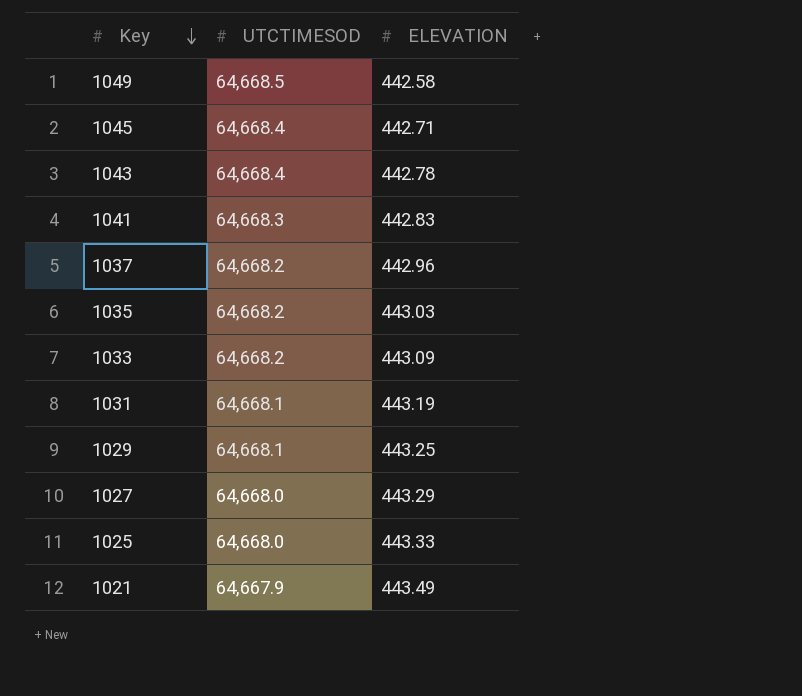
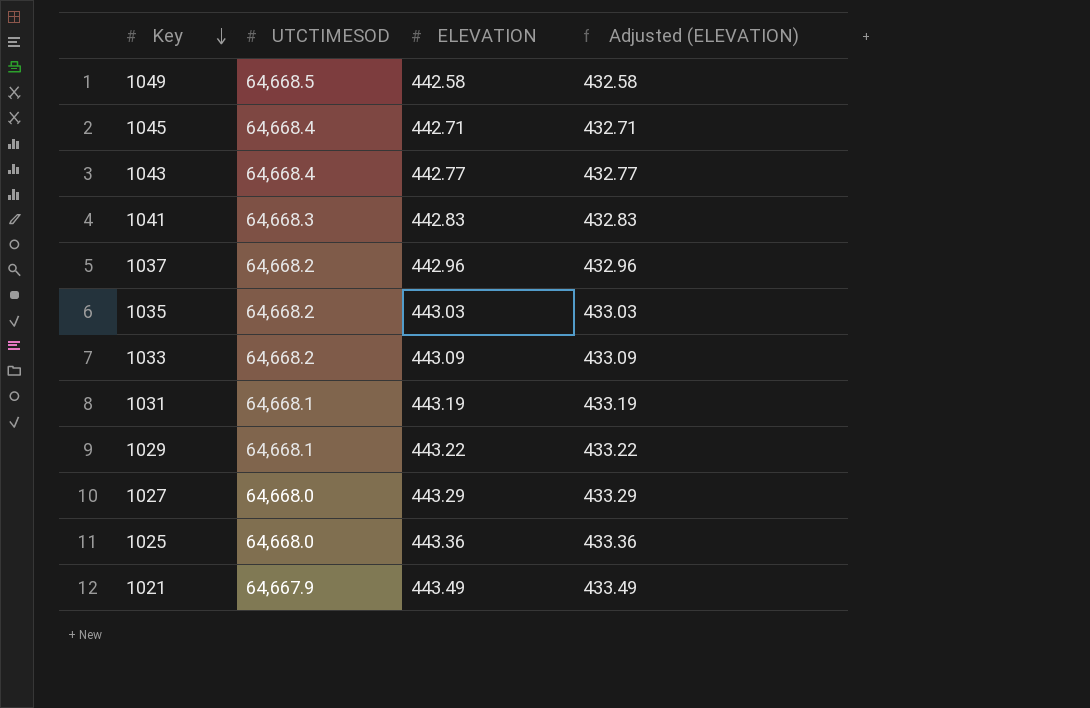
column Adjusted (ELEVATION) | formula: none -> [ELEVATION] - 10
1043 | ELEVATION: 442.78 -> 442.77
1029 | ELEVATION: 443.25 -> 443.22
1025 | ELEVATION: 443.33 -> 443.36

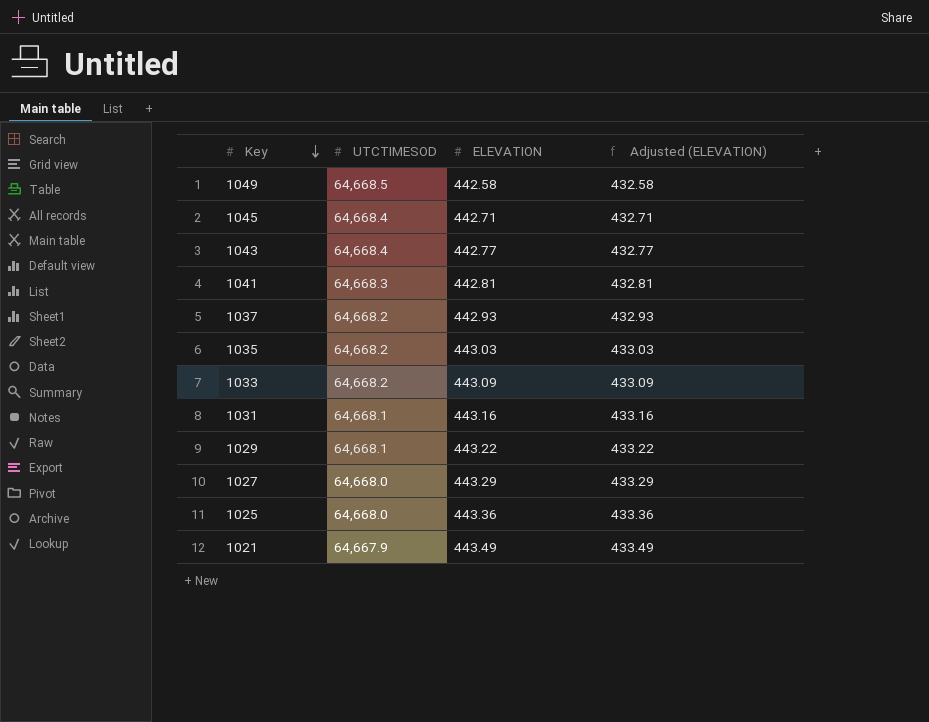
1041 | ELEVATION: 442.83 -> 442.81
1041 | Adjusted (ELEVATION): 432.83 -> 432.81
1037 | ELEVATION: 442.96 -> 442.93
1037 | Adjusted (ELEVATION): 432.96 -> 432.93
1031 | ELEVATION: 443.19 -> 443.16
1031 | Adjusted (ELEVATION): 433.19 -> 433.16

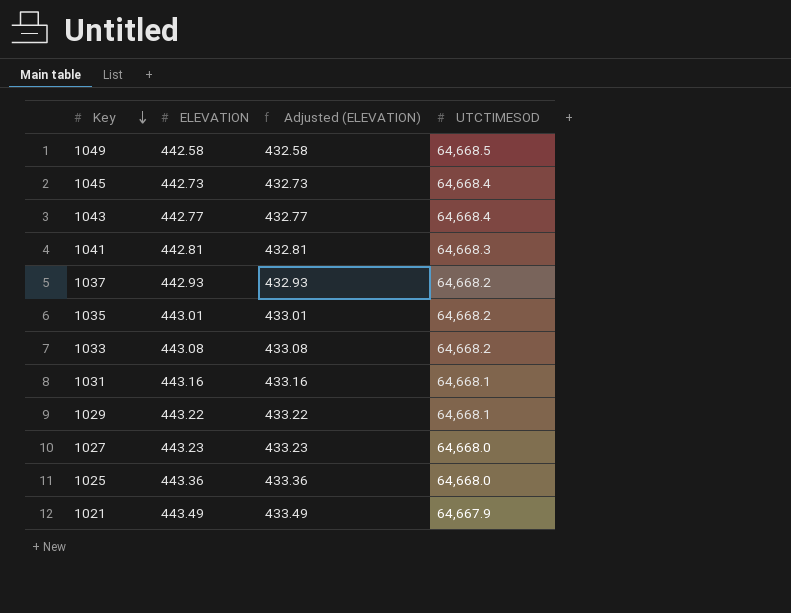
column UTCTIMESOD | position: 2 -> 4
1045 | ELEVATION: 442.71 -> 442.73
1045 | Adjusted (ELEVATION): 432.71 -> 432.73
1035 | ELEVATION: 443.03 -> 443.01
1035 | Adjusted (ELEVATION): 433.03 -> 433.01
1033 | ELEVATION: 443.09 -> 443.08
1033 | Adjusted (ELEVATION): 433.09 -> 433.08
1027 | ELEVATION: 443.29 -> 443.23
1027 | Adjusted (ELEVATION): 433.29 -> 433.23

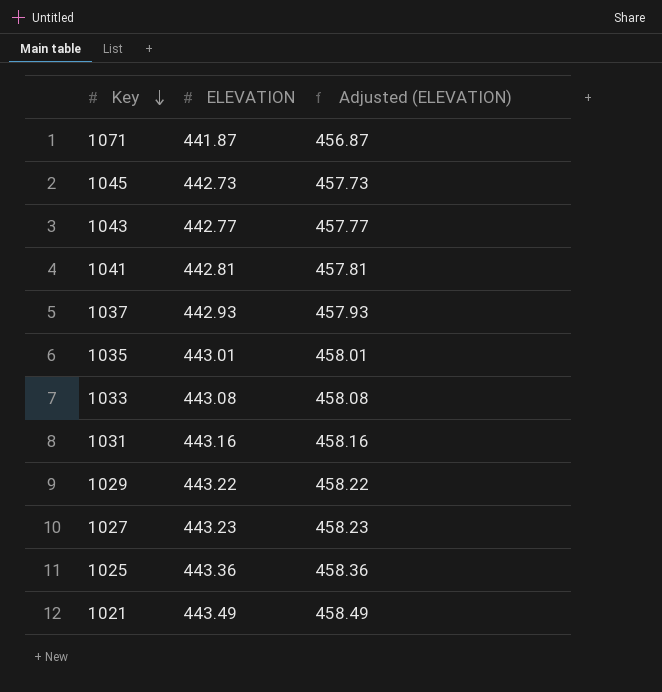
column UTCTIMESOD | position: 4 -> none
column Adjusted (ELEVATION) | formula: [ELEVATION] - 10 -> [ELEVATION] + 15
row 1049: 442.58 | 432.58 | 64,668.5 -> none
row 1071: none -> 441.87 | 456.87

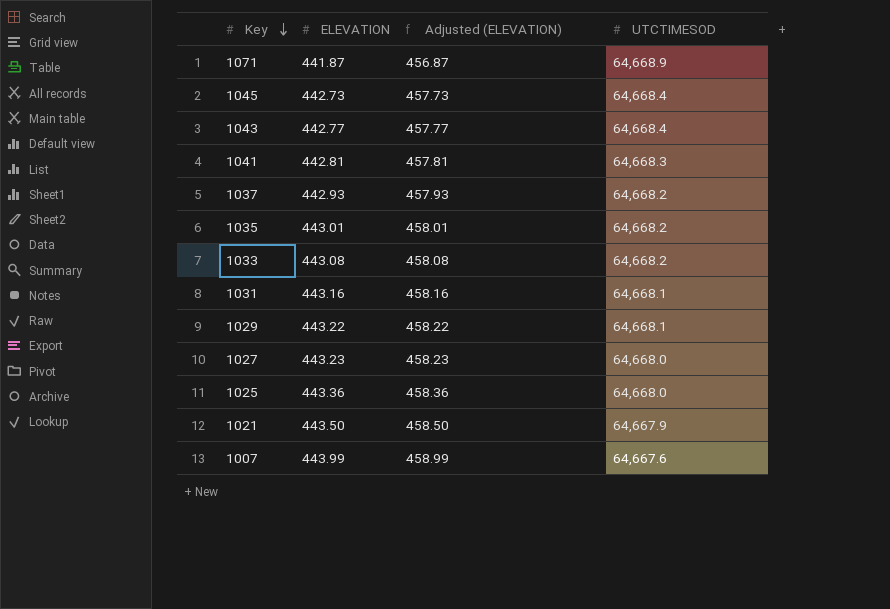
column UTCTIMESOD | position: none -> 4
1021 | ELEVATION: 443.49 -> 443.50
1021 | Adjusted (ELEVATION): 458.49 -> 458.50
row 1007: none -> 443.99 | 458.99 | 64,667.6

